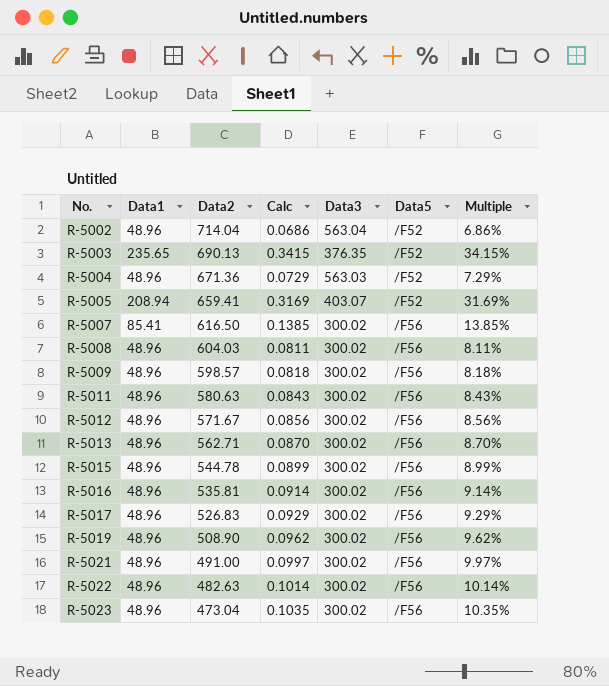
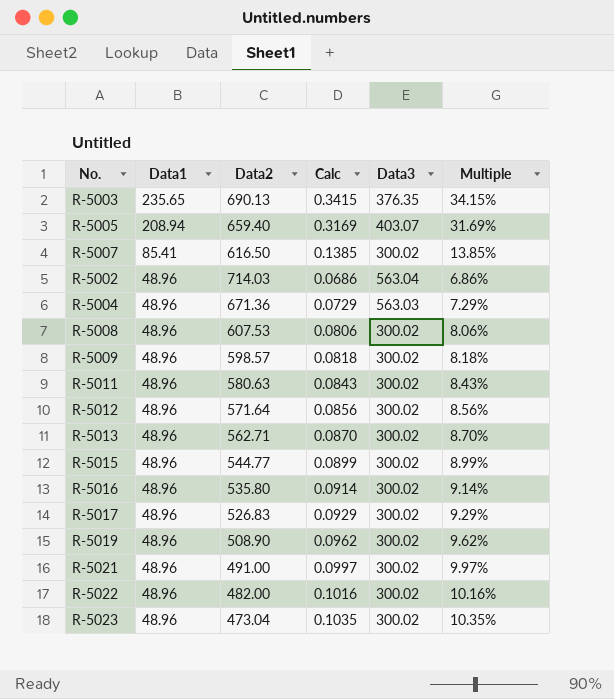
row order: No. ascending -> Data1 descending
column Data5 | position: 6 -> none
R-5005 | Data2: 659.41 -> 659.40
R-5002 | Data2: 714.04 -> 714.03
R-5008 | Data2: 604.03 -> 607.53
R-5008 | Calc: 0.0811 -> 0.0806
R-5008 | Multiple: 8.11% -> 8.06%
R-5012 | Data2: 571.67 -> 571.64
R-5015 | Data2: 544.78 -> 544.77
R-5016 | Data2: 535.81 -> 535.80
R-5022 | Data2: 482.63 -> 482.00
R-5022 | Calc: 0.1014 -> 0.1016
R-5022 | Multiple: 10.14% -> 10.16%

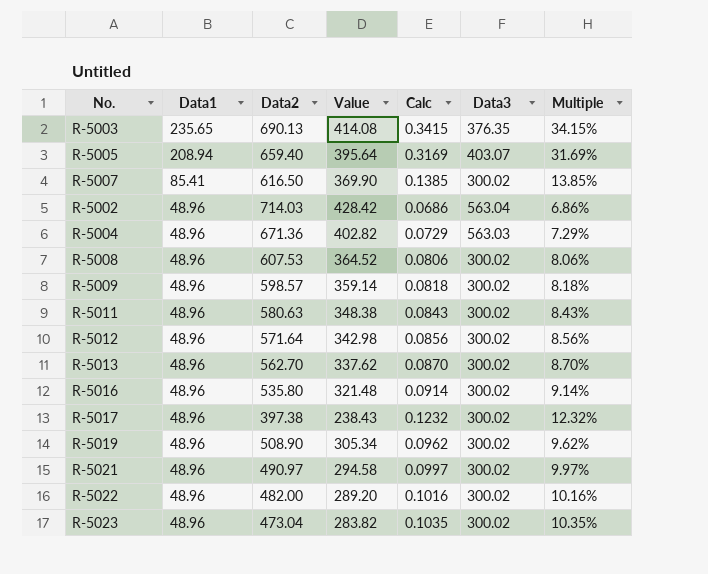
column Value | formula: none -> [Data2] * 0.6
row R-5015: 48.96 | 544.77 | 0.0899 | 300.02 | 8.99% -> none
R-5013 | Data2: 562.71 -> 562.70
R-5017 | Data2: 526.83 -> 397.38
R-5017 | Calc: 0.0929 -> 0.1232
R-5017 | Multiple: 9.29% -> 12.32%
R-5021 | Data2: 491.00 -> 490.97

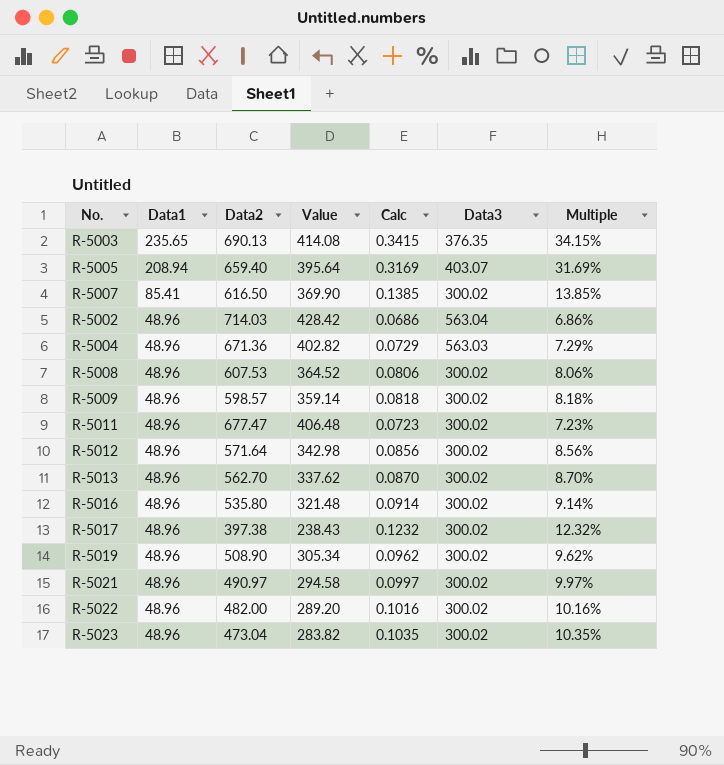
R-5011 | Data2: 580.63 -> 677.47
R-5011 | Value: 348.38 -> 406.48
R-5011 | Calc: 0.0843 -> 0.0723
R-5011 | Multiple: 8.43% -> 7.23%

